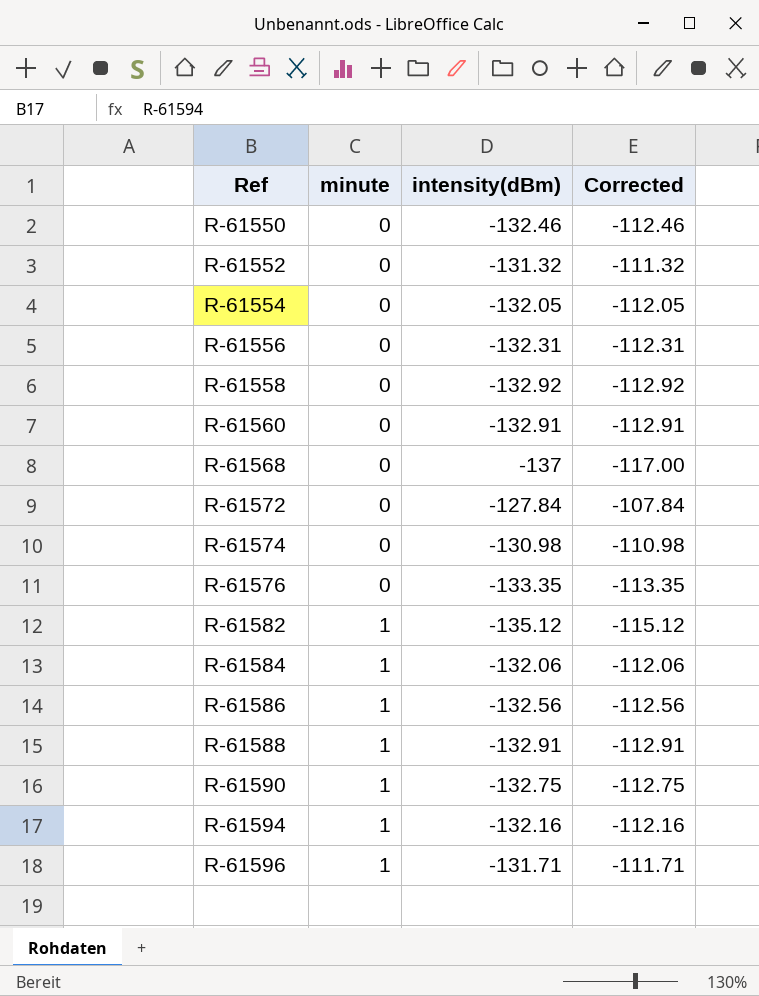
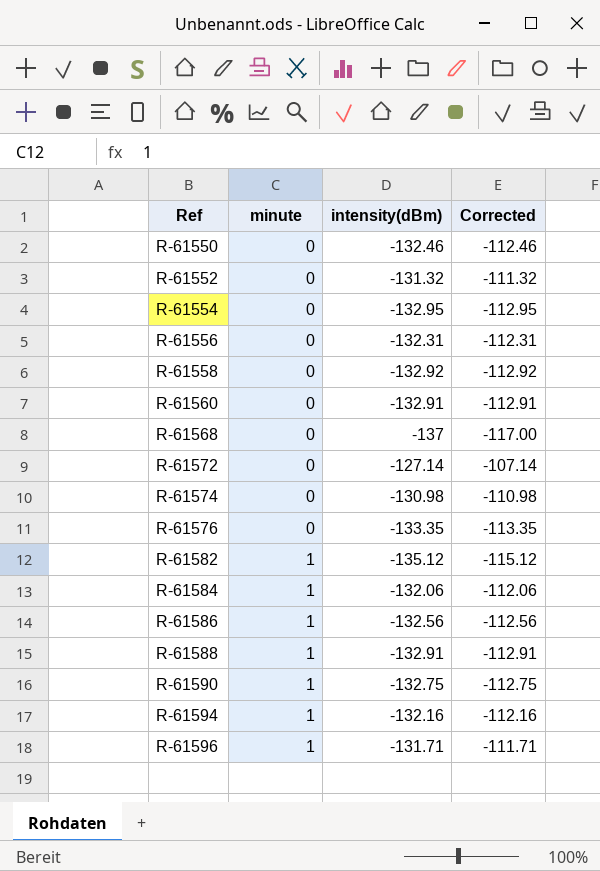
R-61554 | intensity(dBm): -132.05 -> -132.95
R-61554 | Corrected: -112.05 -> -112.95
R-61572 | intensity(dBm): -127.84 -> -127.14
R-61572 | Corrected: -107.84 -> -107.14

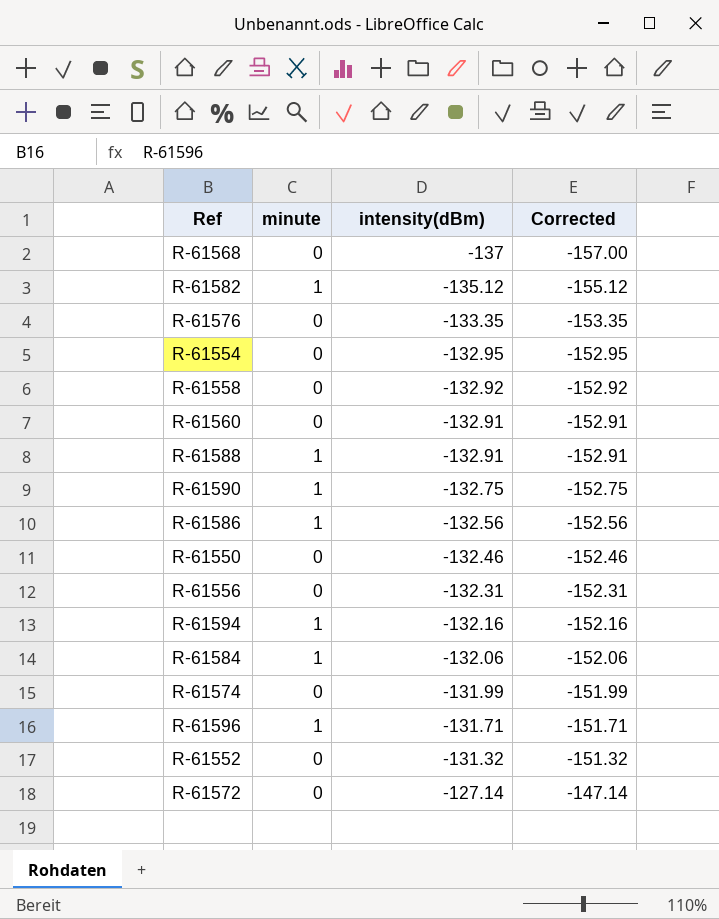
row order: Ref ascending -> intensity(dBm) ascending
column Corrected | formula: [intensity(dBm)] + 20 -> [intensity(dBm)] - 20
R-61574 | intensity(dBm): -130.98 -> -131.99

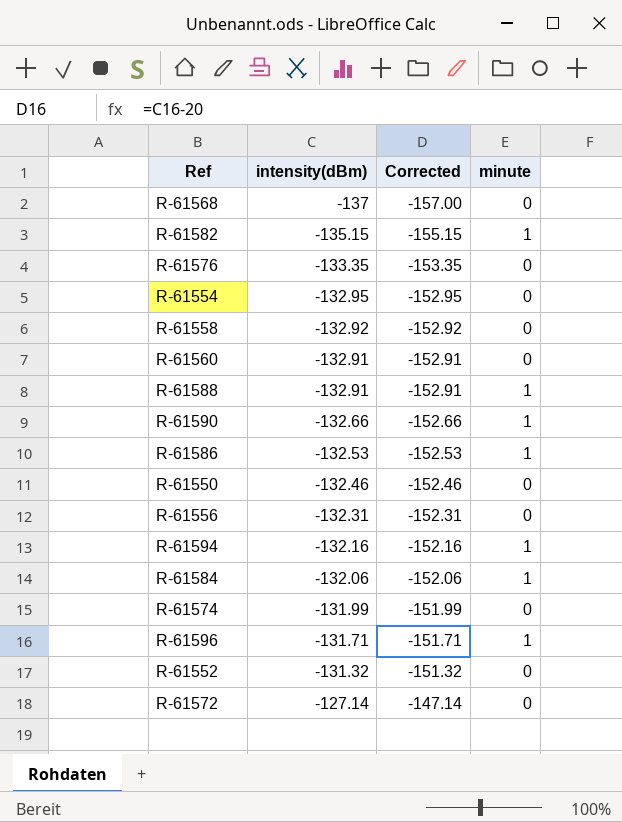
column minute | position: 2 -> 4
R-61582 | intensity(dBm): -135.12 -> -135.15
R-61582 | Corrected: -155.12 -> -155.15
R-61590 | intensity(dBm): -132.75 -> -132.66
R-61590 | Corrected: -152.75 -> -152.66
R-61586 | intensity(dBm): -132.56 -> -132.53
R-61586 | Corrected: -152.56 -> -152.53

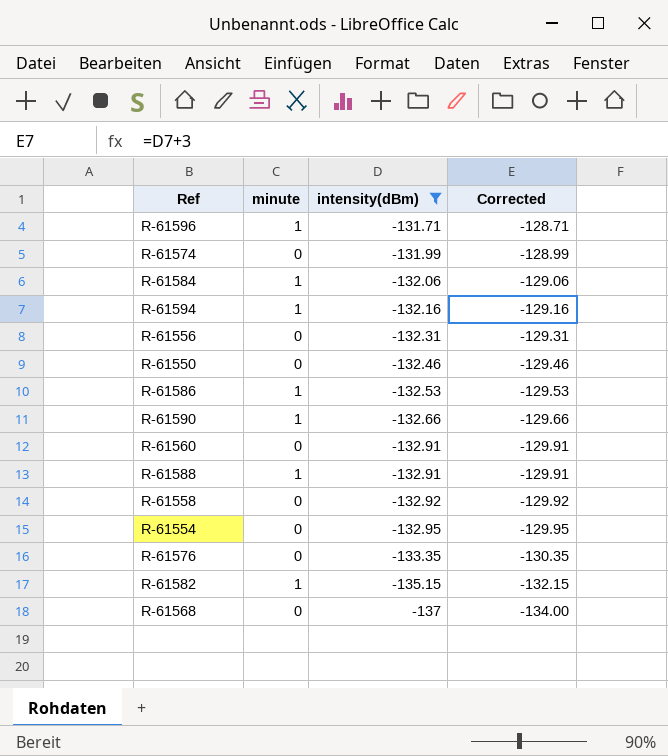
filter: none -> intensity(dBm) <= -131.71
row order: intensity(dBm) ascending -> intensity(dBm) descending
column minute | position: 4 -> 2
column Corrected | formula: [intensity(dBm)] - 20 -> [intensity(dBm)] + 3

